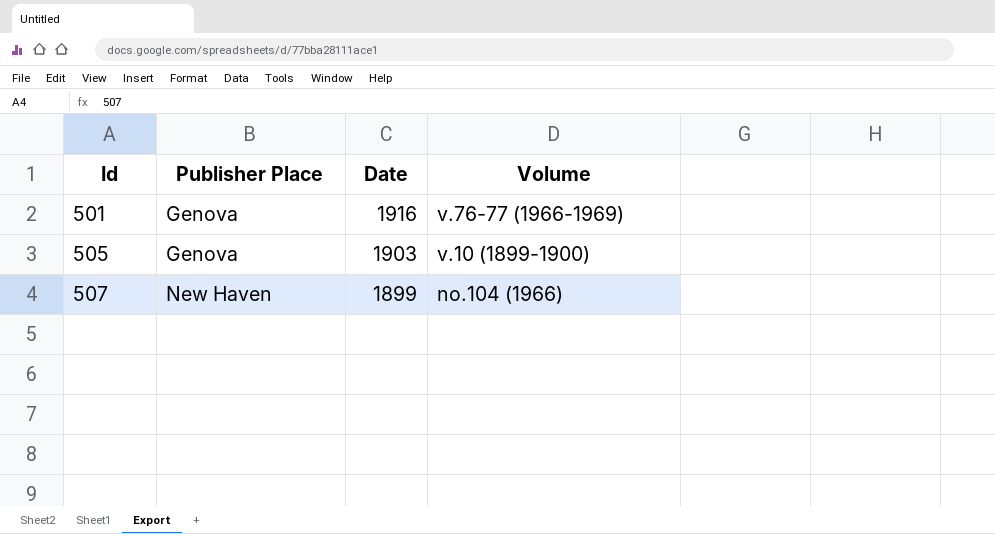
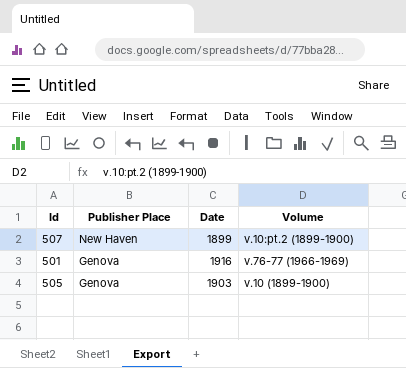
row order: Id ascending -> Publisher Place descending
507 | Volume: no.104 (1966) -> v.10:pt.2 (1899-1900)

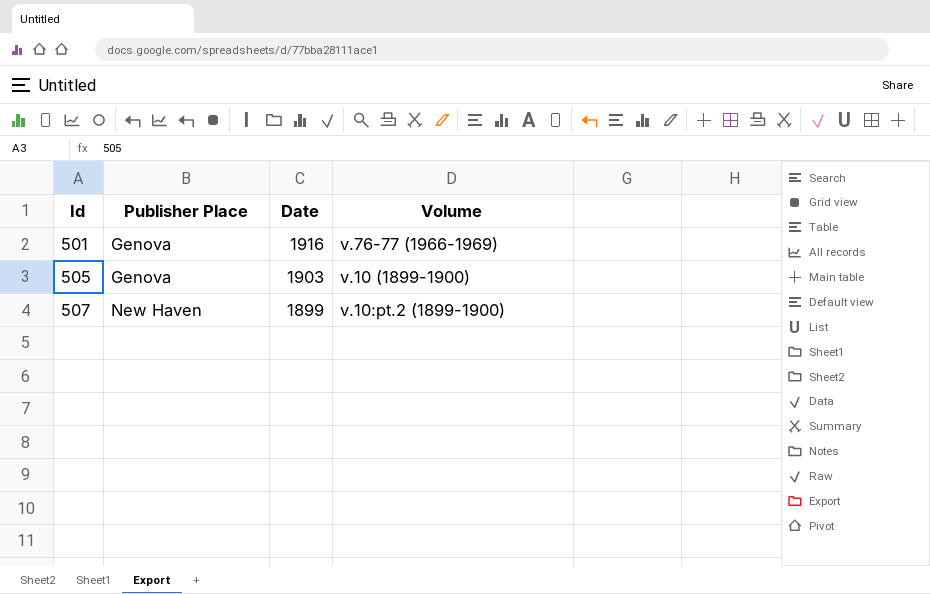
row order: Publisher Place descending -> Id ascending

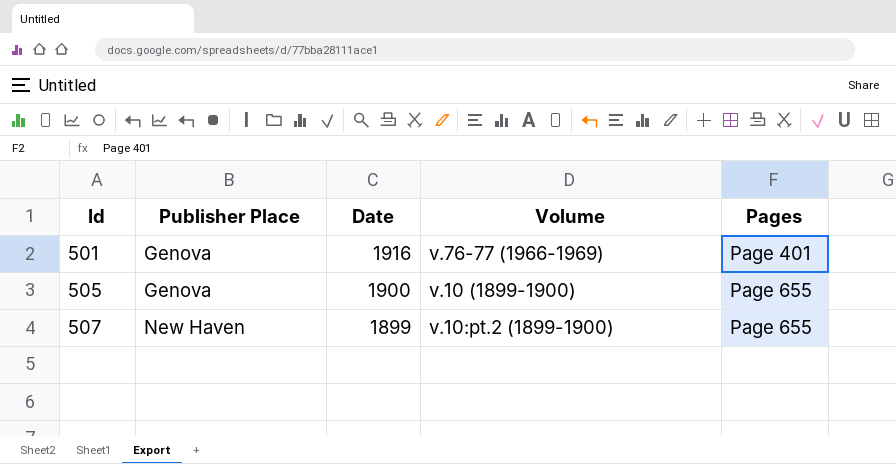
column Pages | position: none -> 5
505 | Date: 1903 -> 1900

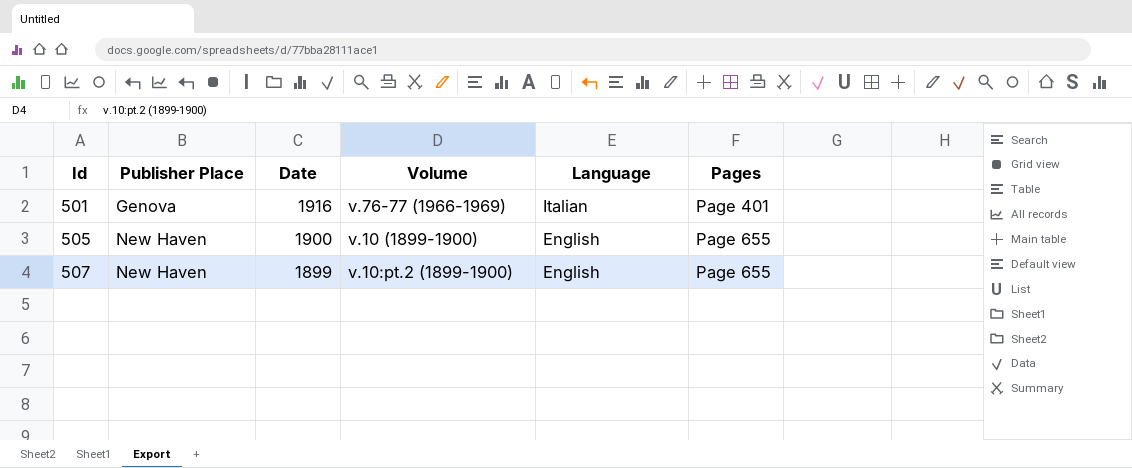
column Language | position: none -> 5
505 | Publisher Place: Genova -> New Haven

